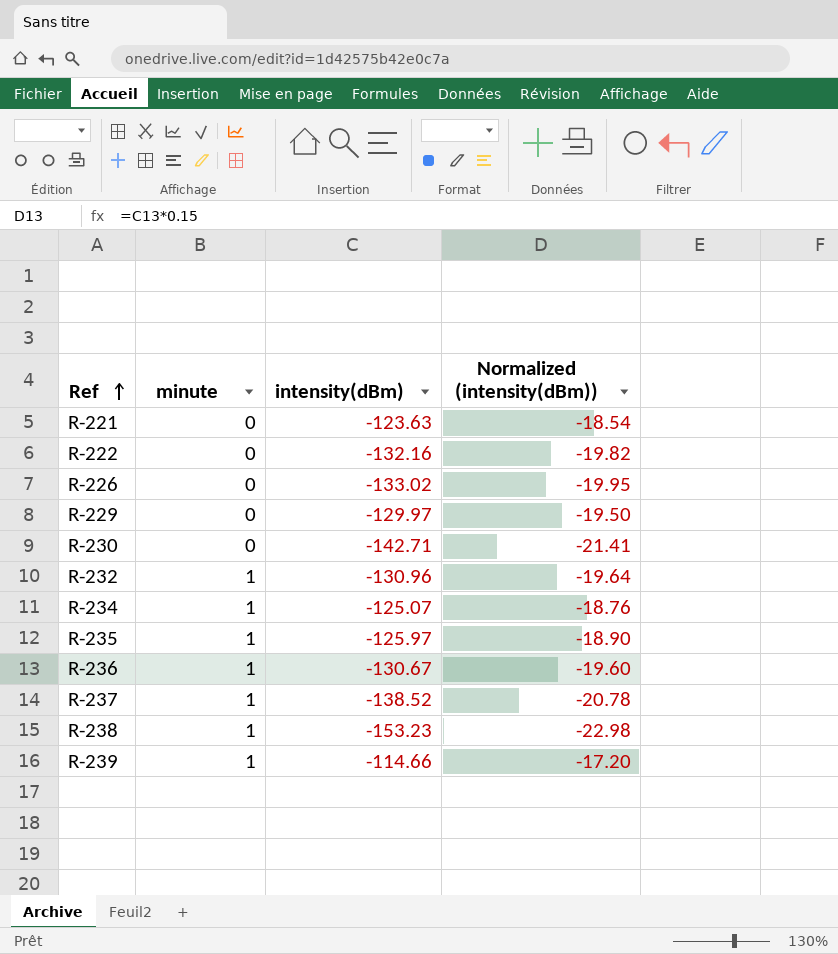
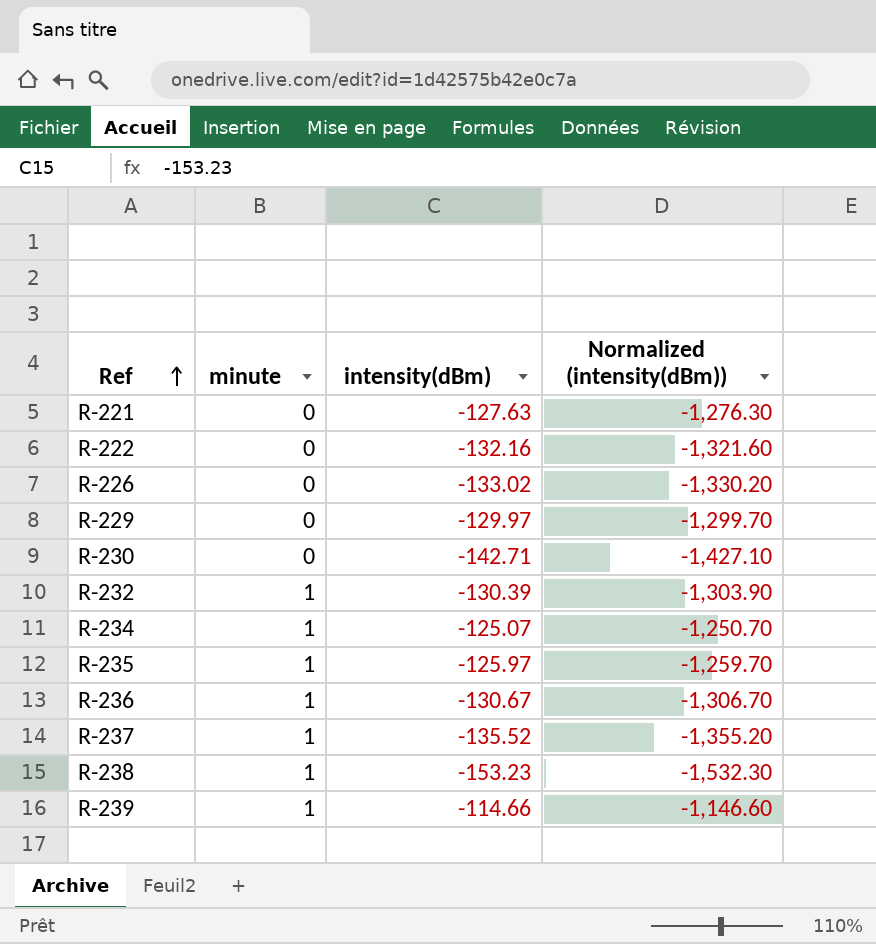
column Normalized (intensity(dBm)) | formula: [intensity(dBm)] * 0.15 -> [intensity(dBm)] * 10
R-221 | intensity(dBm): -123.63 -> -127.63
R-232 | intensity(dBm): -130.96 -> -130.39
R-237 | intensity(dBm): -138.52 -> -135.52

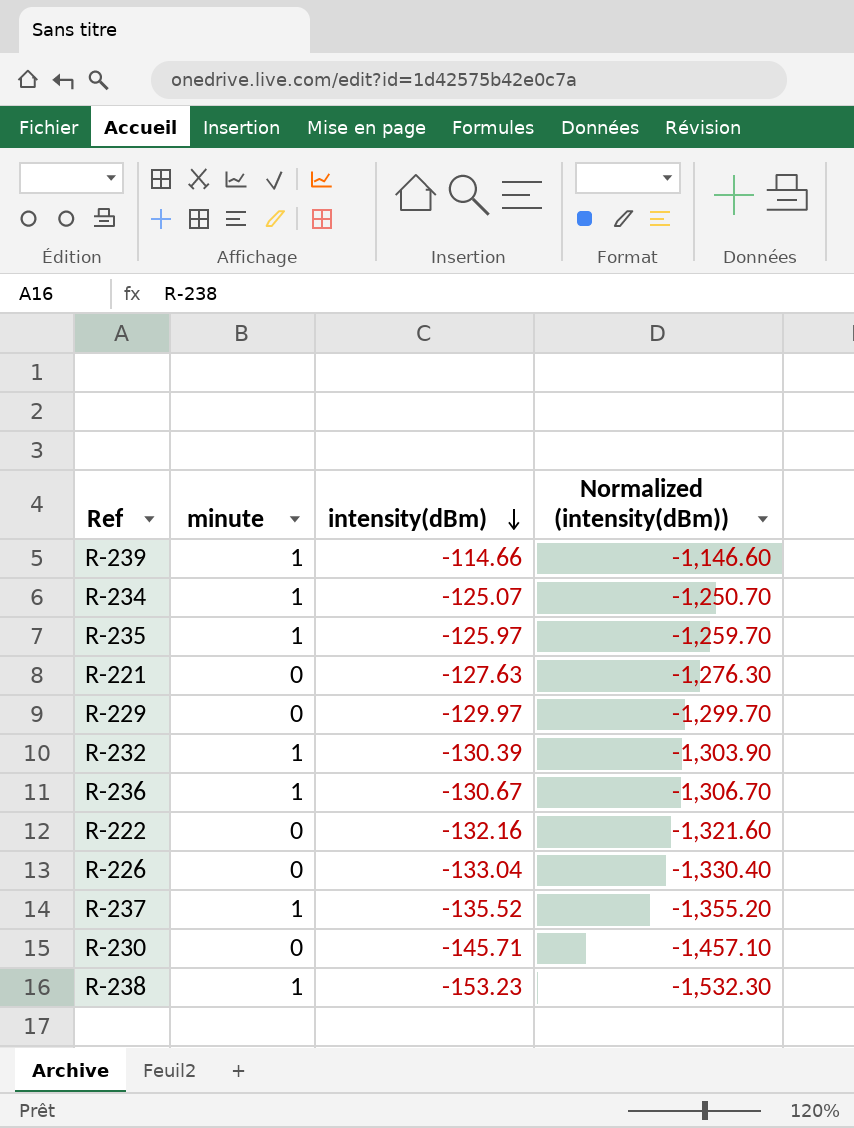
row order: Ref ascending -> intensity(dBm) descending
R-226 | intensity(dBm): -133.02 -> -133.04
R-226 | Normalized (intensity(dBm)): -1,330.20 -> -1,330.40
R-230 | intensity(dBm): -142.71 -> -145.71
R-230 | Normalized (intensity(dBm)): -1,427.10 -> -1,457.10

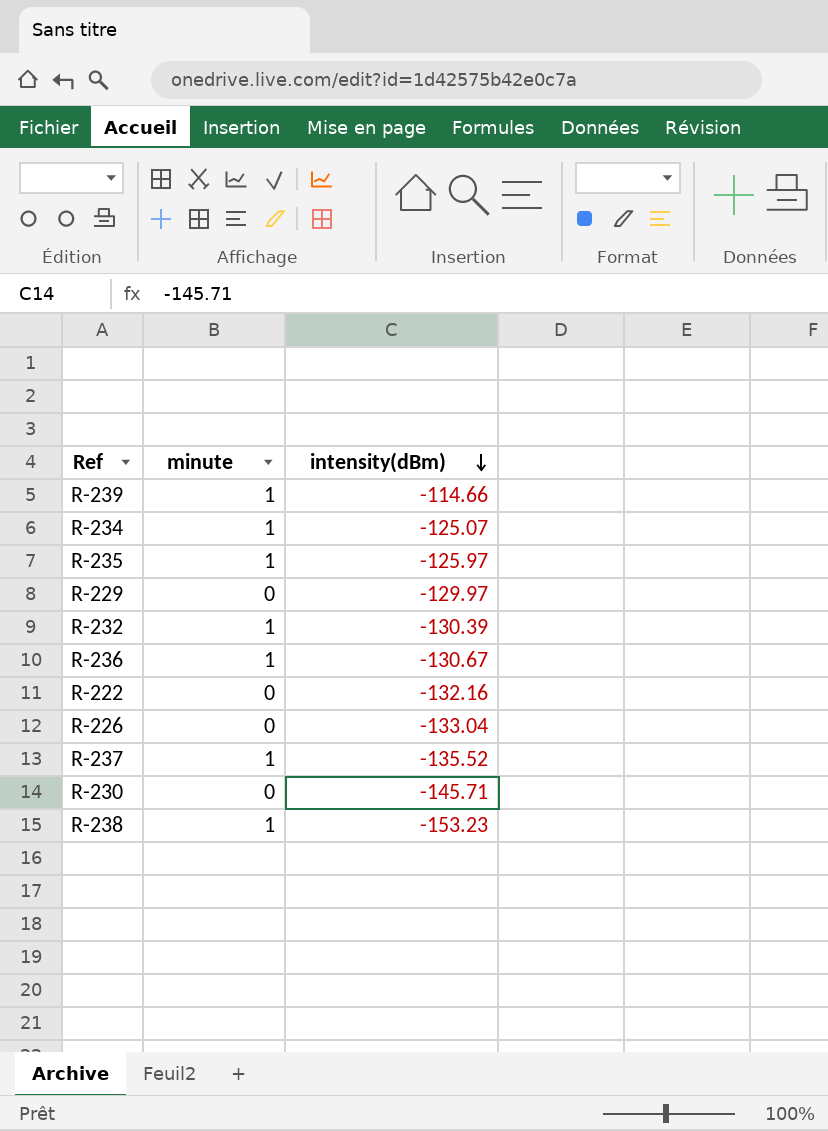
column Normalized (intensity(dBm)) | formula: [intensity(dBm)] * 10 -> none
row R-221: 0 | -127.63 | -1,276.30 -> none

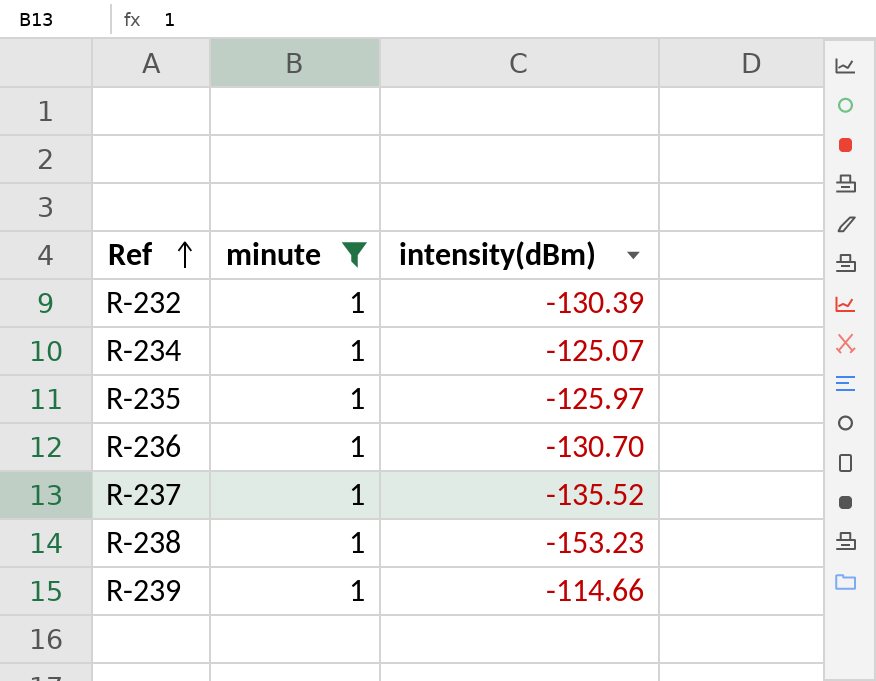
filter: none -> minute = 1
row order: intensity(dBm) descending -> Ref ascending
R-236 | intensity(dBm): -130.67 -> -130.70

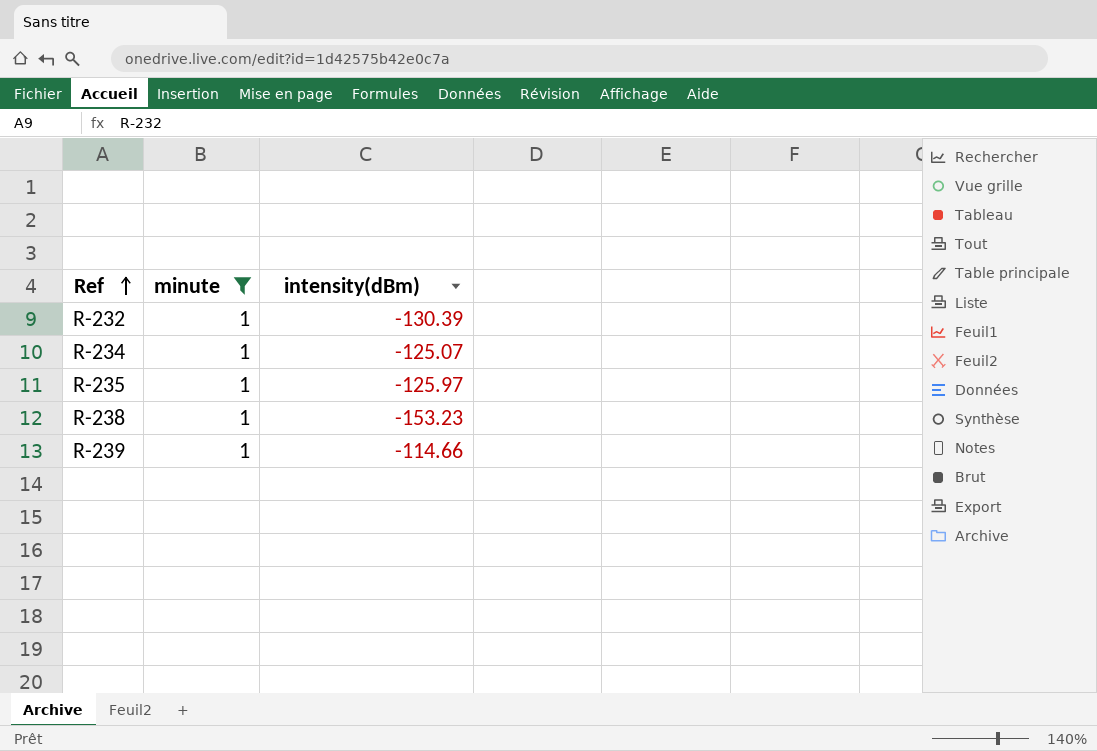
row R-236: 1 | -130.70 -> none
row R-237: 1 | -135.52 -> none

